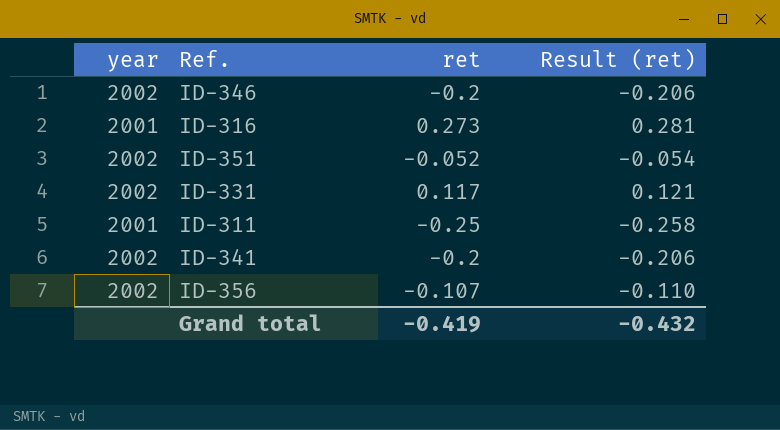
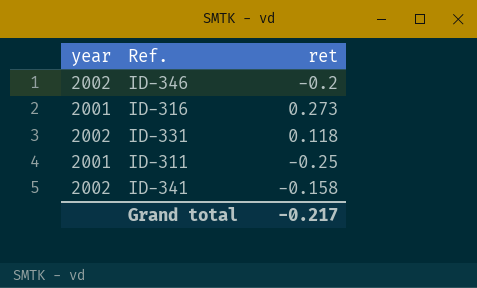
column Result (ret) | formula: [ret] * 1.03 -> none
row ID-351: 2002 | -0.052 | -0.054 -> none
row ID-356: 2002 | -0.107 | -0.110 -> none
ID-331 | ret: 0.117 -> 0.118
ID-341 | ret: -0.2 -> -0.158
Grand total | ret: -0.419 -> -0.217

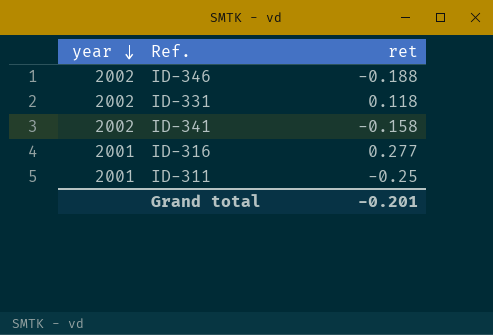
row order: none -> year descending
ID-346 | ret: -0.2 -> -0.188
ID-316 | ret: 0.273 -> 0.277
Grand total | ret: -0.217 -> -0.201

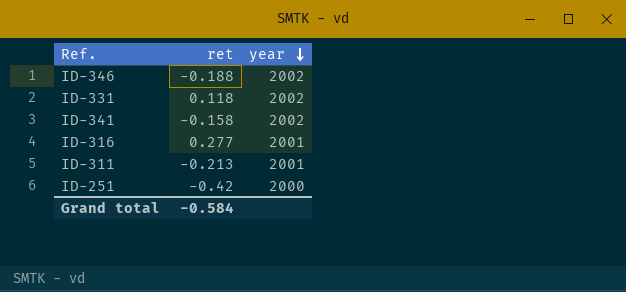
column year | position: 1 -> 3
ID-311 | ret: -0.25 -> -0.213
row ID-251: none -> -0.42 | 2000
Grand total | ret: -0.201 -> -0.584

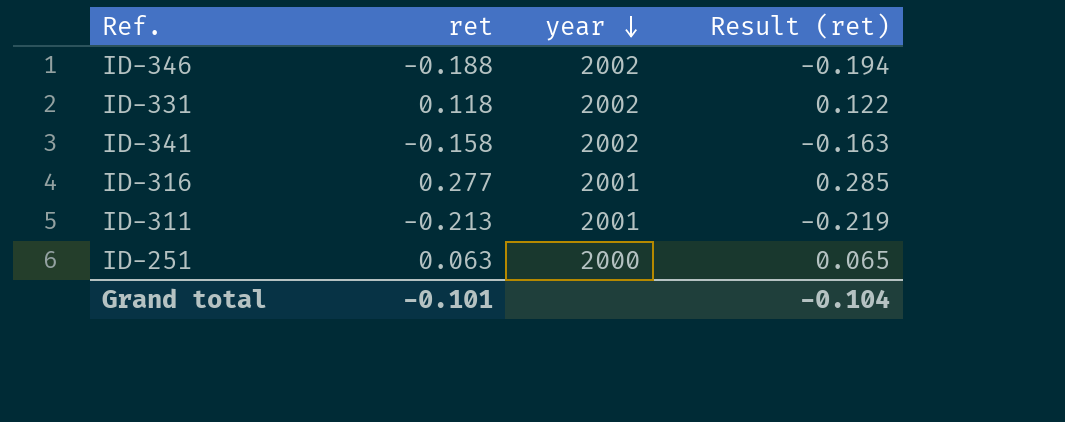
column Result (ret) | formula: none -> [ret] * 1.03
ID-251 | ret: -0.42 -> 0.063
Grand total | ret: -0.584 -> -0.101

